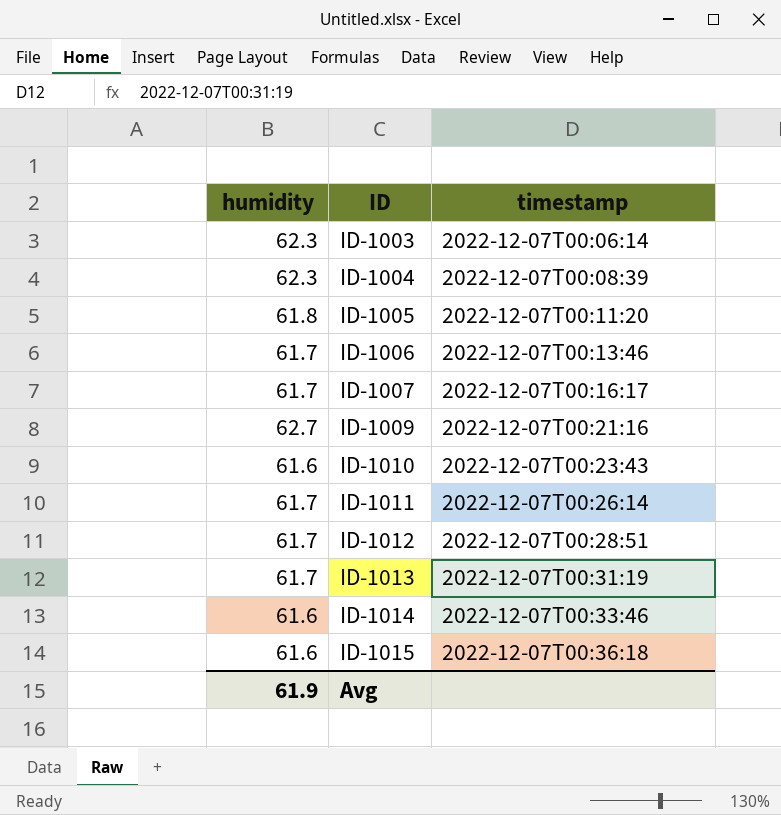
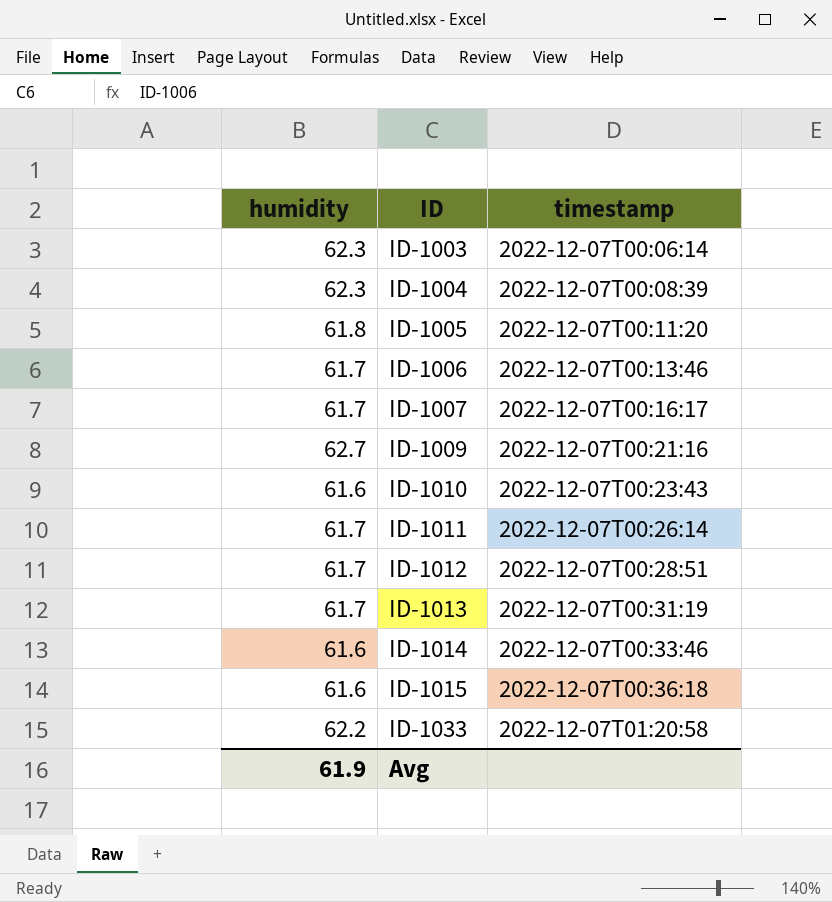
row ID-1033: none -> 62.2 | 2022-12-07T01:20:58

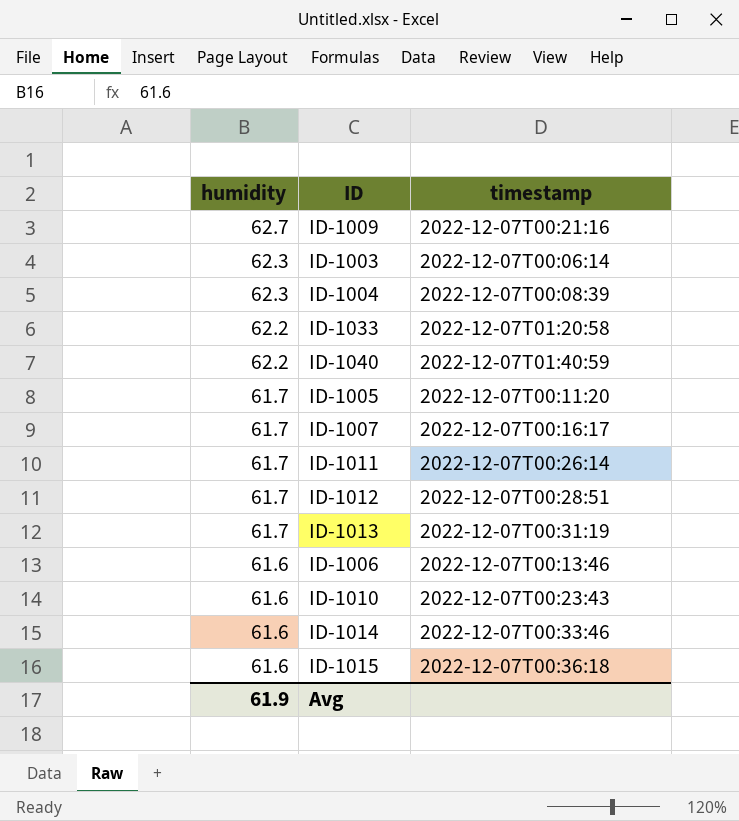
row order: ID ascending -> humidity descending
row ID-1040: none -> 62.2 | 2022-12-07T01:40:59
ID-1005 | humidity: 61.8 -> 61.7
ID-1006 | humidity: 61.7 -> 61.6

